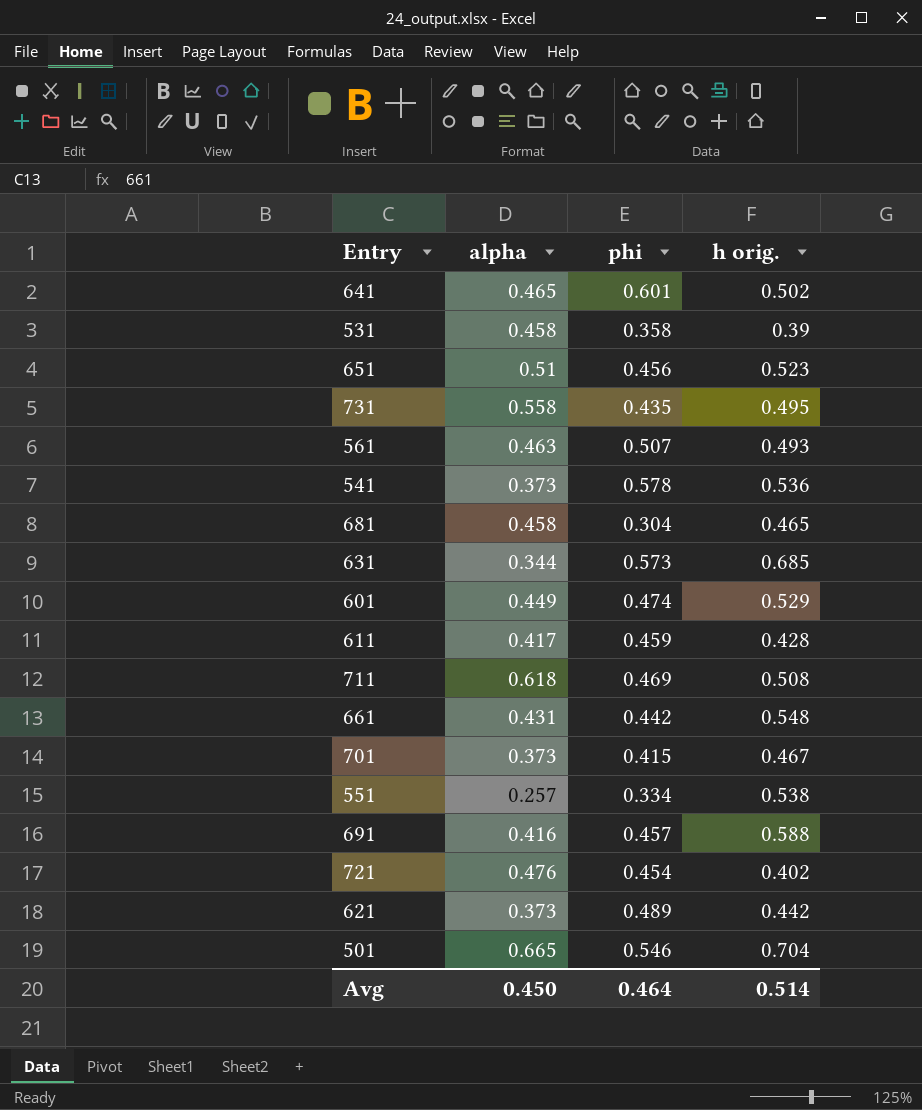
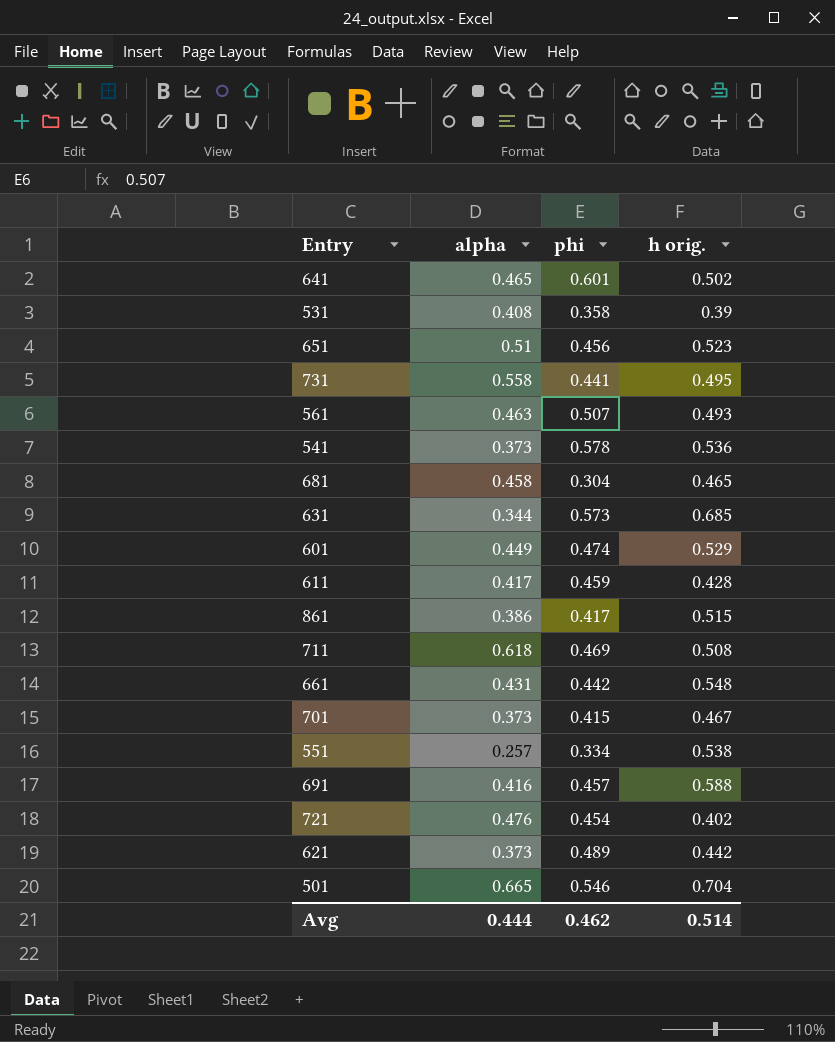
531 | alpha: 0.458 -> 0.408
731 | phi: 0.435 -> 0.441
row 861: none -> 0.386 | 0.417 | 0.515
Avg | alpha: 0.450 -> 0.444
Avg | phi: 0.464 -> 0.462

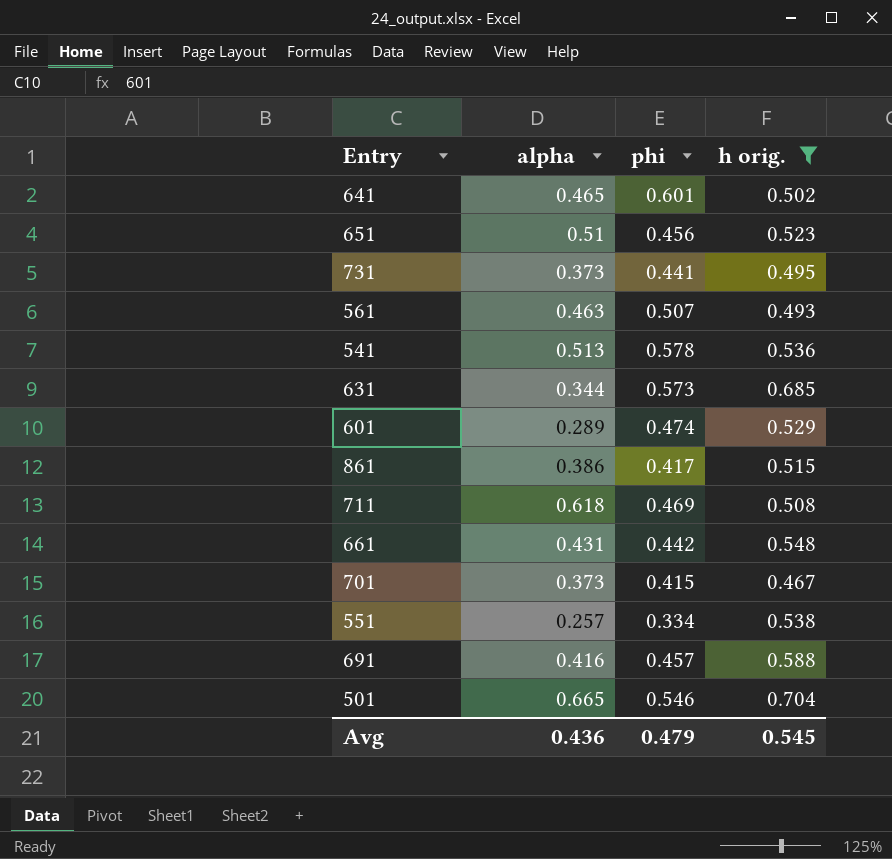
filter: none -> h orig. >= 0.467
731 | alpha: 0.558 -> 0.373
541 | alpha: 0.373 -> 0.513
601 | alpha: 0.449 -> 0.289
Avg | alpha: 0.444 -> 0.436
Avg | phi: 0.462 -> 0.479
Avg | h orig.: 0.514 -> 0.545

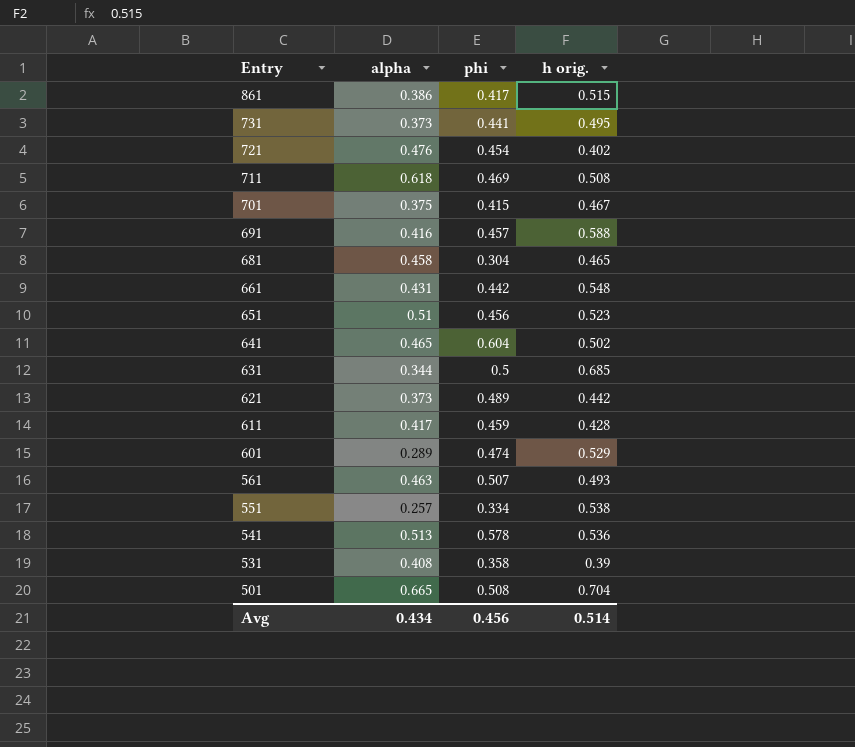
filter: h orig. >= 0.467 -> none
row order: none -> Entry descending
701 | alpha: 0.373 -> 0.375
641 | phi: 0.601 -> 0.604
631 | phi: 0.573 -> 0.5
501 | phi: 0.546 -> 0.508
Avg | alpha: 0.436 -> 0.434
Avg | phi: 0.479 -> 0.456
Avg | h orig.: 0.545 -> 0.514

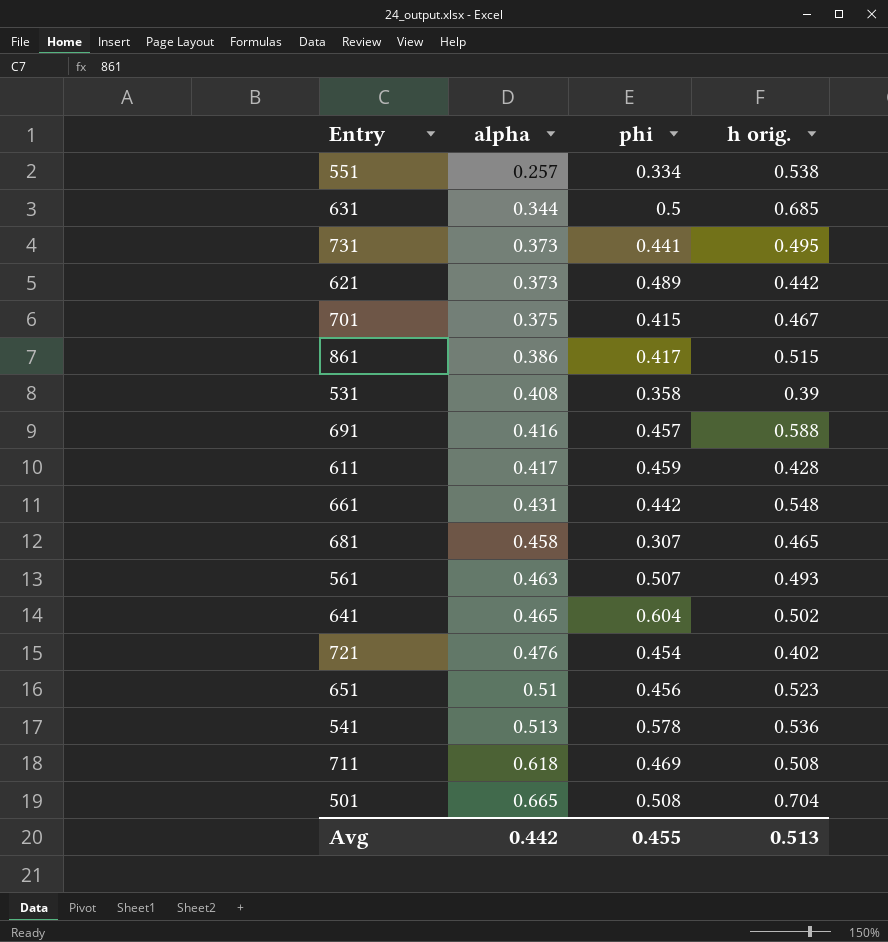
row order: Entry descending -> alpha ascending
row 601: 0.289 | 0.474 | 0.529 -> none
681 | phi: 0.304 -> 0.307
Avg | alpha: 0.434 -> 0.442
Avg | phi: 0.456 -> 0.455
Avg | h orig.: 0.514 -> 0.513

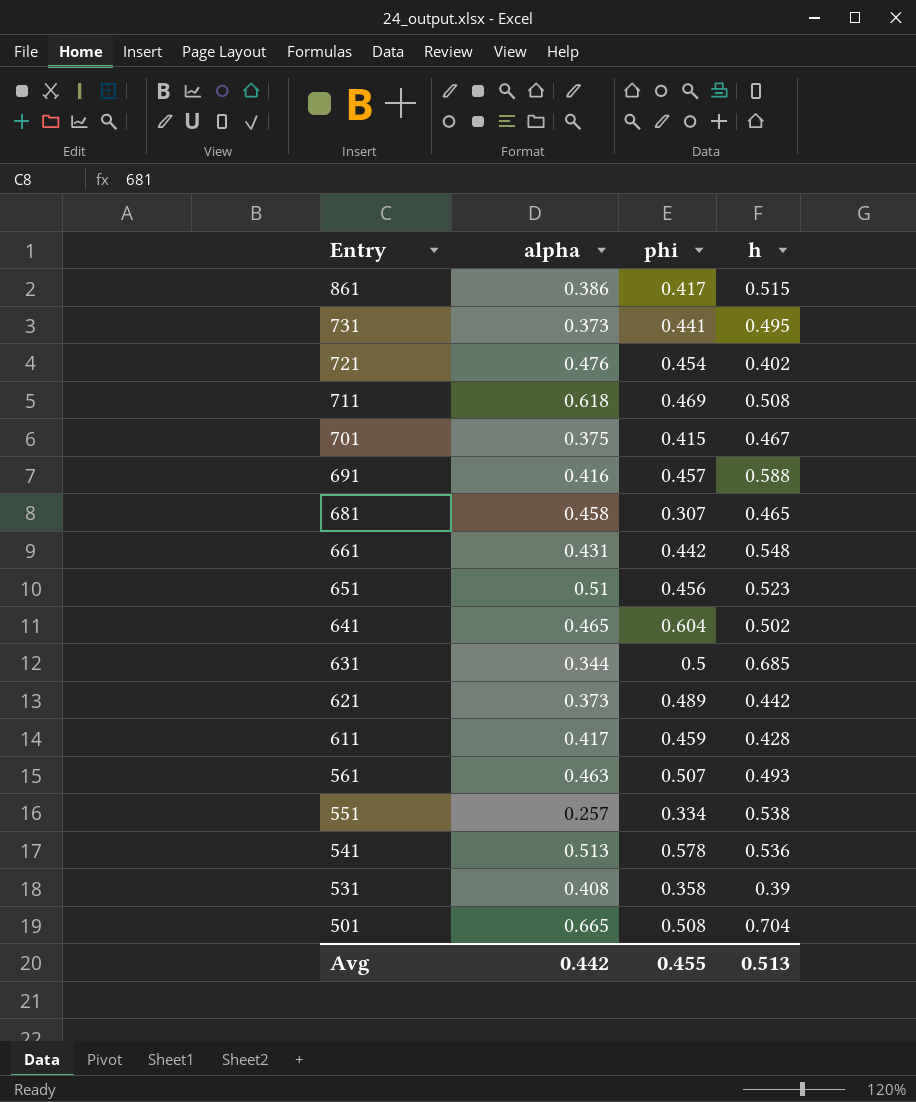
row order: alpha ascending -> Entry descending
column name: h orig. -> h

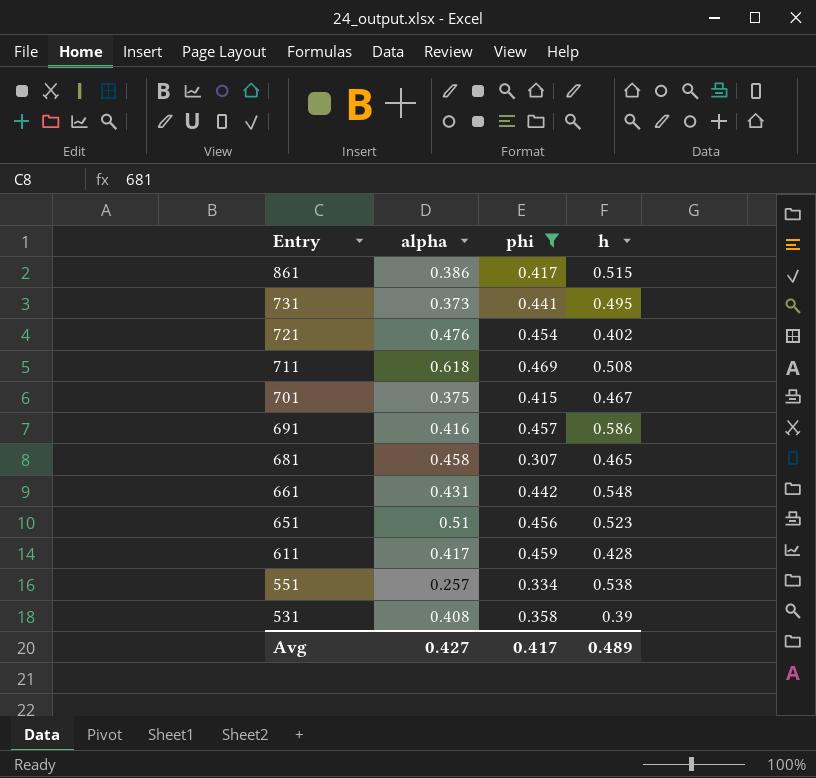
filter: none -> phi <= 0.469
691 | h: 0.588 -> 0.586
Avg | alpha: 0.442 -> 0.427
Avg | phi: 0.455 -> 0.417
Avg | h: 0.513 -> 0.489

